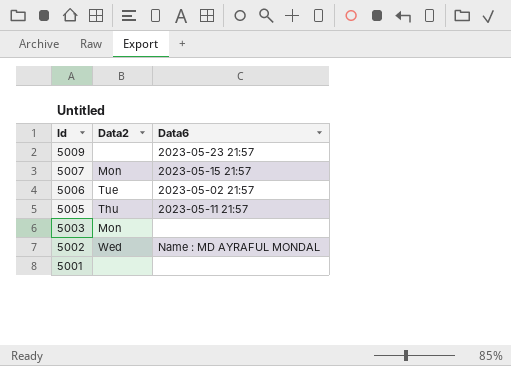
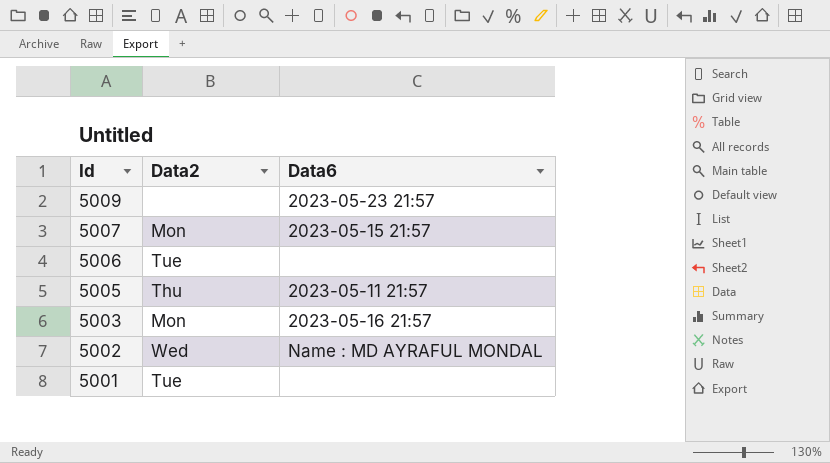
5006 | Data6: 2023-05-02 21:57 -> none
5003 | Data6: none -> 2023-05-16 21:57
5001 | Data2: none -> Tue

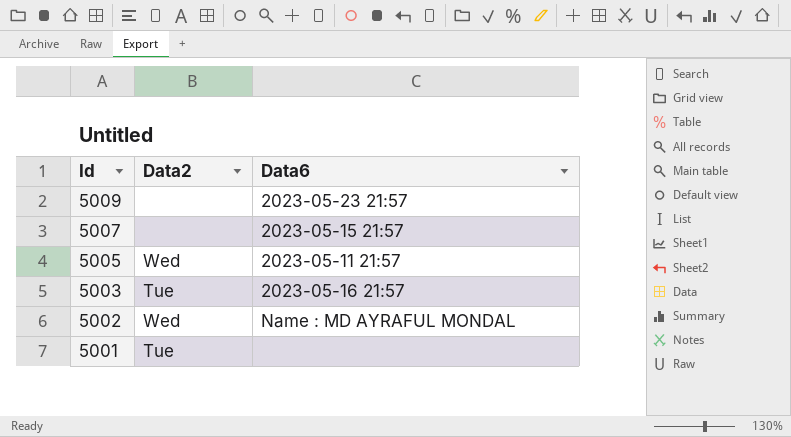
row 5006: Tue | none -> none
5007 | Data2: Mon -> none
5005 | Data2: Thu -> Wed
5003 | Data2: Mon -> Tue

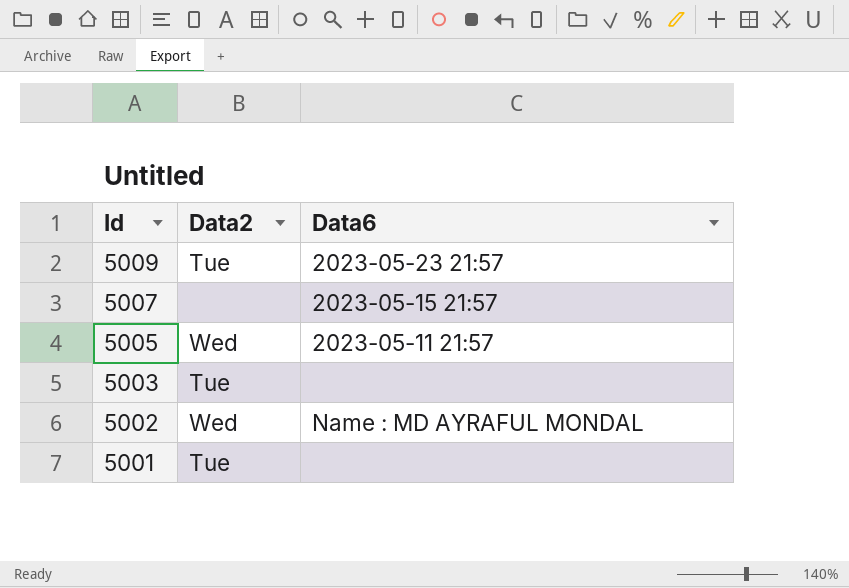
5009 | Data2: none -> Tue
5003 | Data6: 2023-05-16 21:57 -> none

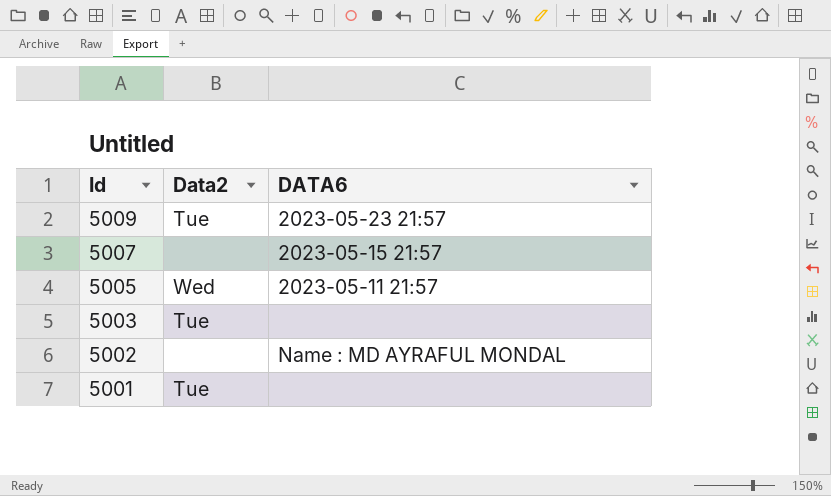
column name: Data6 -> DATA6
5002 | Data2: Wed -> none

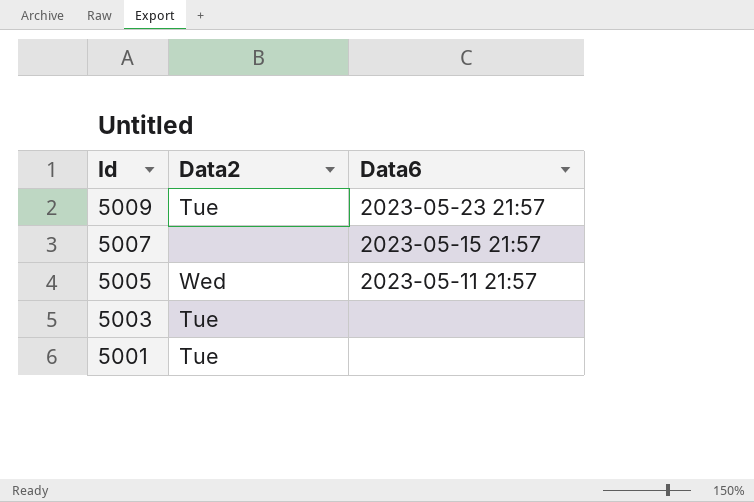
column name: DATA6 -> Data6
row 5002: none | Name : MD AYRAFUL MONDAL -> none

